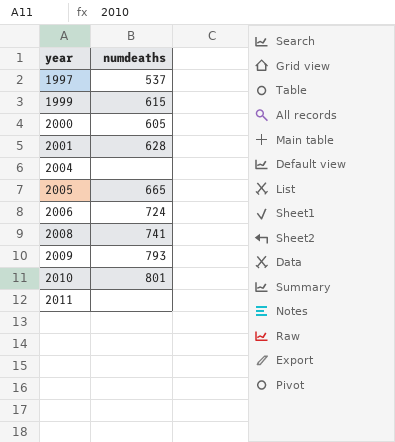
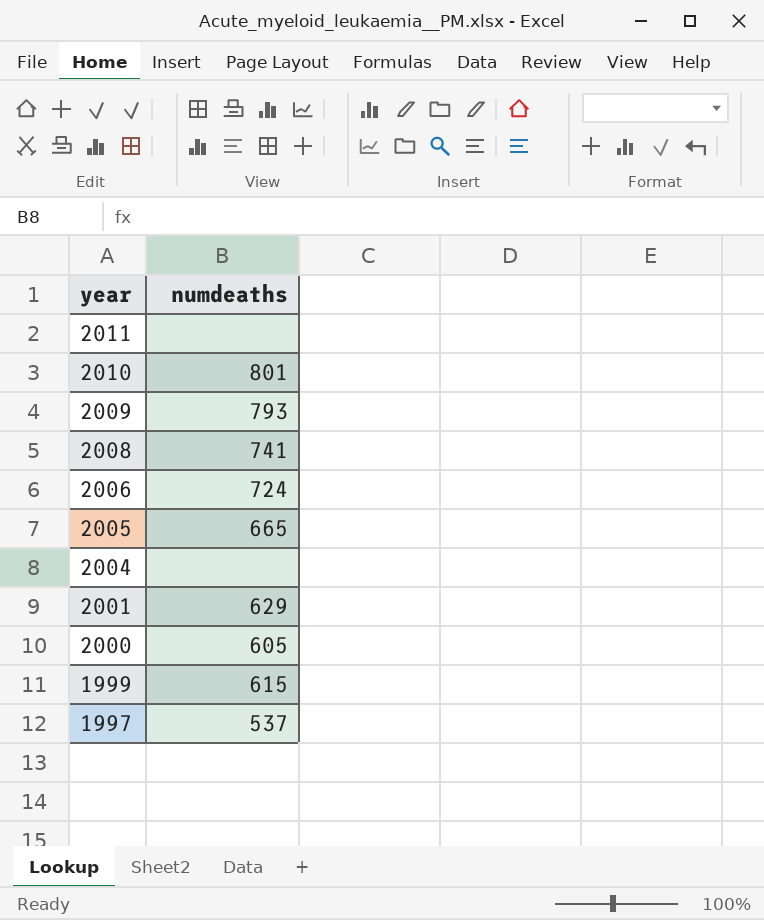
row order: year ascending -> year descending
2001 | numdeaths: 628 -> 629

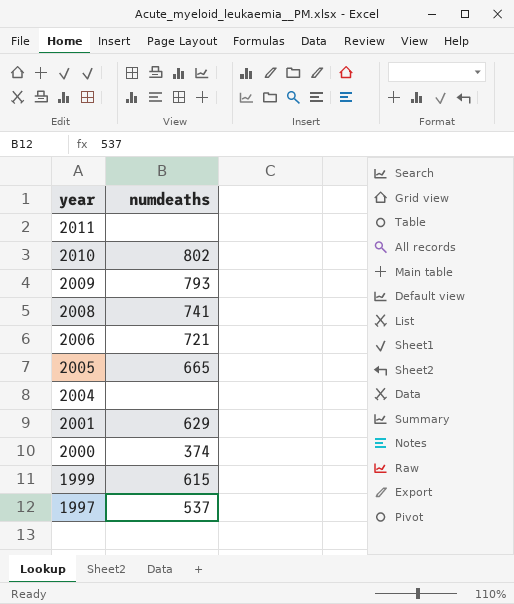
2010 | numdeaths: 801 -> 802
2006 | numdeaths: 724 -> 721
2000 | numdeaths: 605 -> 374

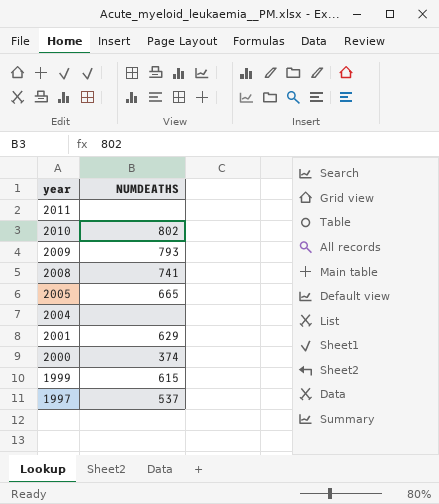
column name: numdeaths -> NUMDEATHS
row 2006: 721 -> none

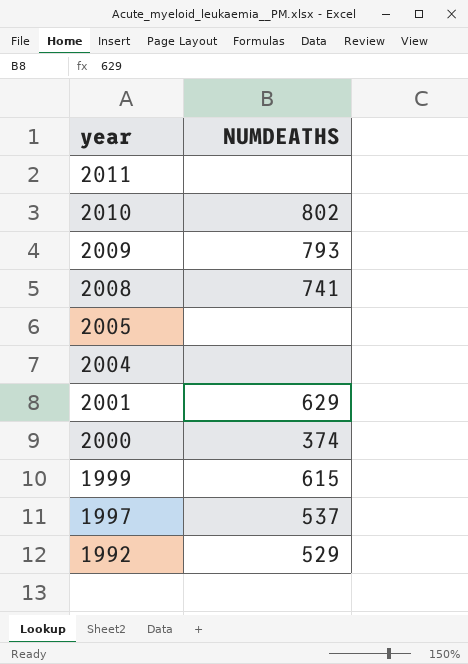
2005 | NUMDEATHS: 665 -> none
row 1992: none -> 529

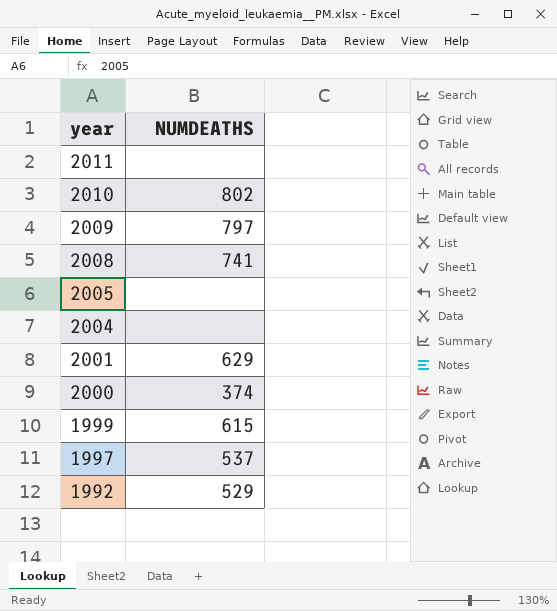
2009 | NUMDEATHS: 793 -> 797

